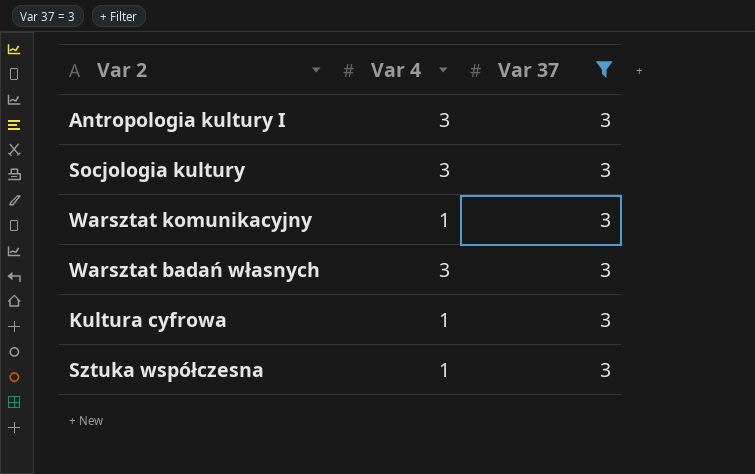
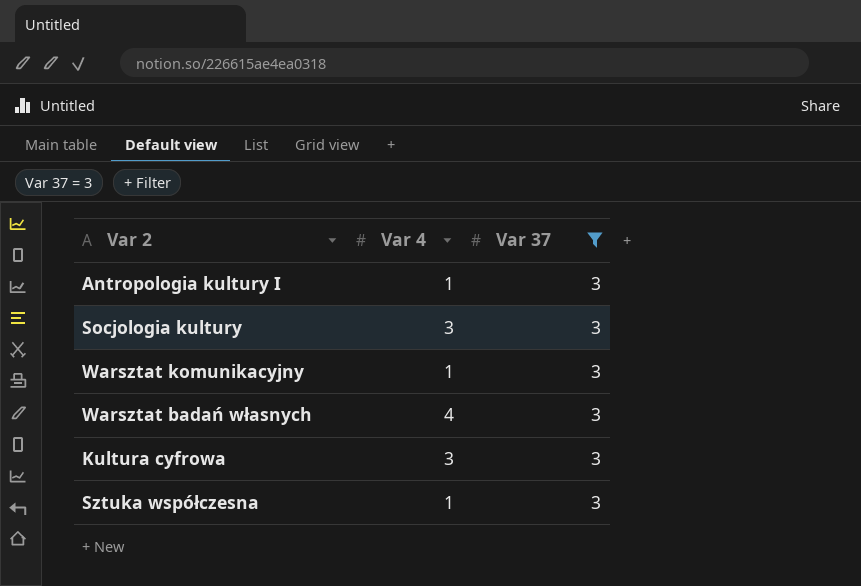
Antropologia kultury I | Var 4: 3 -> 1
Warsztat badań własnych | Var 4: 3 -> 4
Kultura cyfrowa | Var 4: 1 -> 3

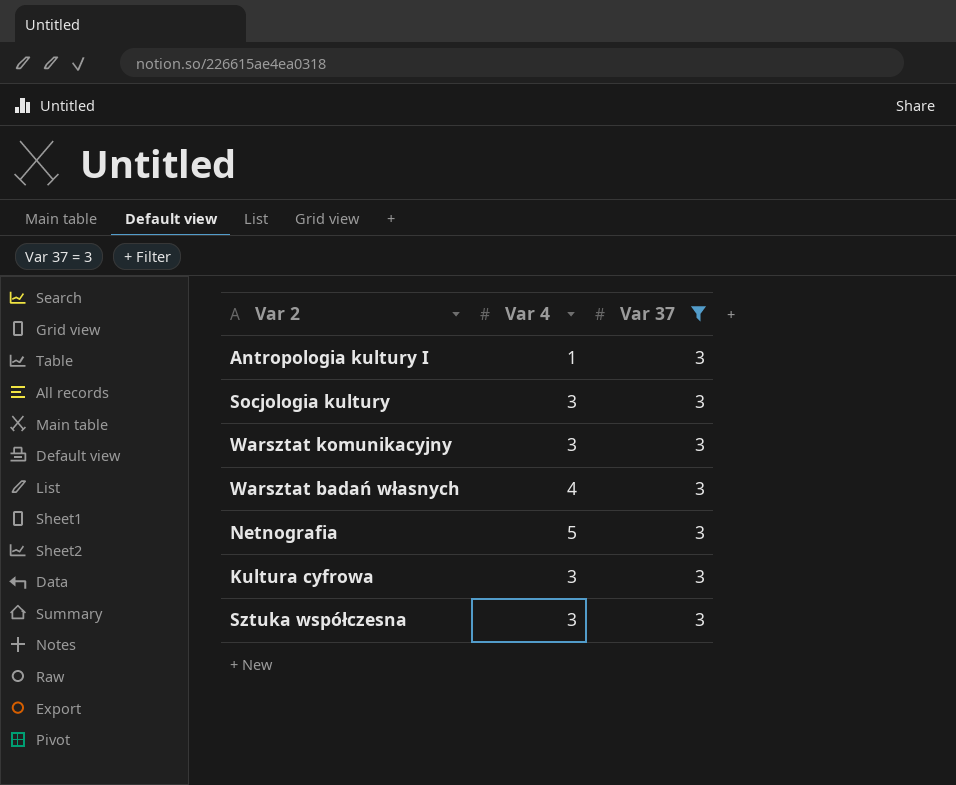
Warsztat komunikacyjny | Var 4: 1 -> 3
row Netnografia: none -> 5 | 3
Sztuka współczesna | Var 4: 1 -> 3

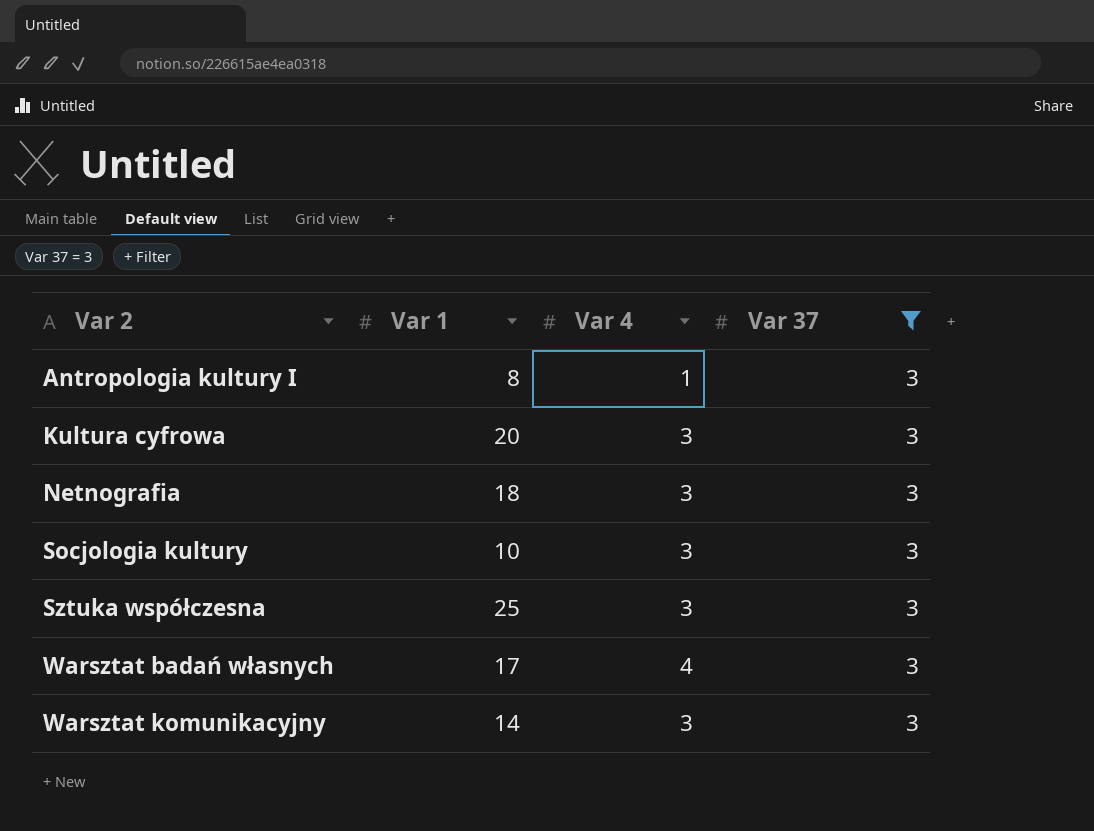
row order: none -> Var 2 ascending
column Var 1 | position: none -> 2
Netnografia | Var 4: 5 -> 3

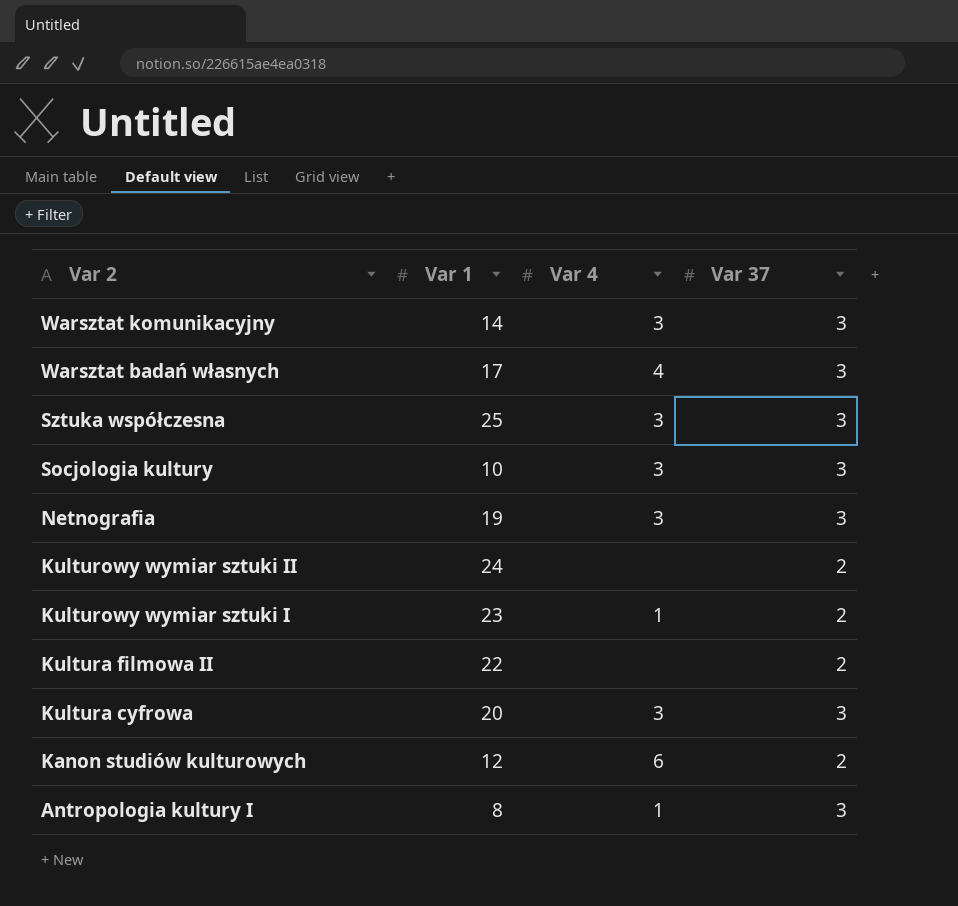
filter: Var 37 = 3 -> none
row order: Var 2 ascending -> Var 2 descending
Netnografia | Var 1: 18 -> 19

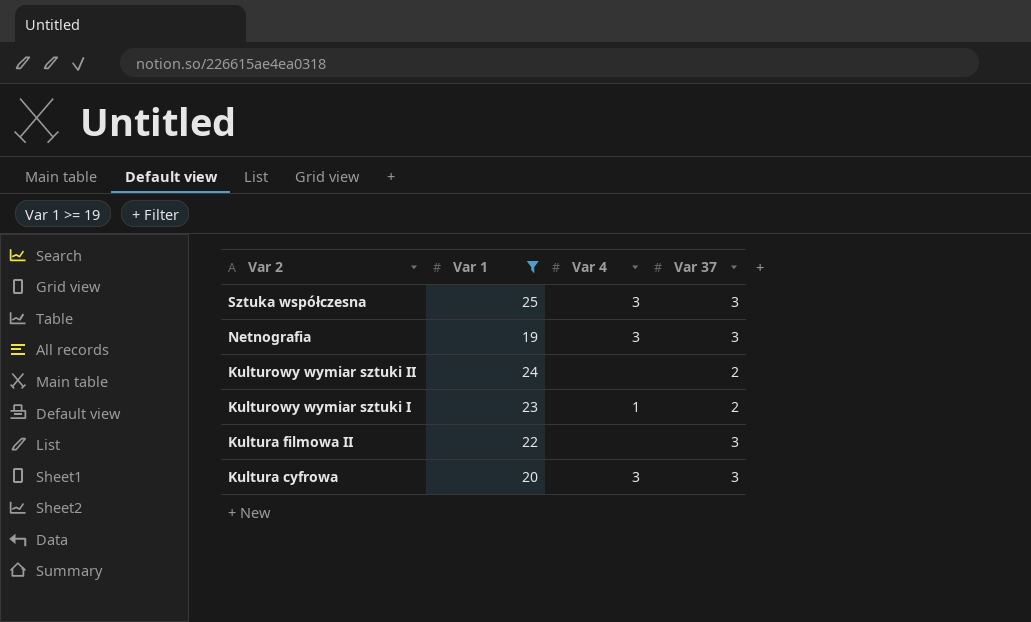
filter: none -> Var 1 >= 19
Kultura filmowa II | Var 37: 2 -> 3

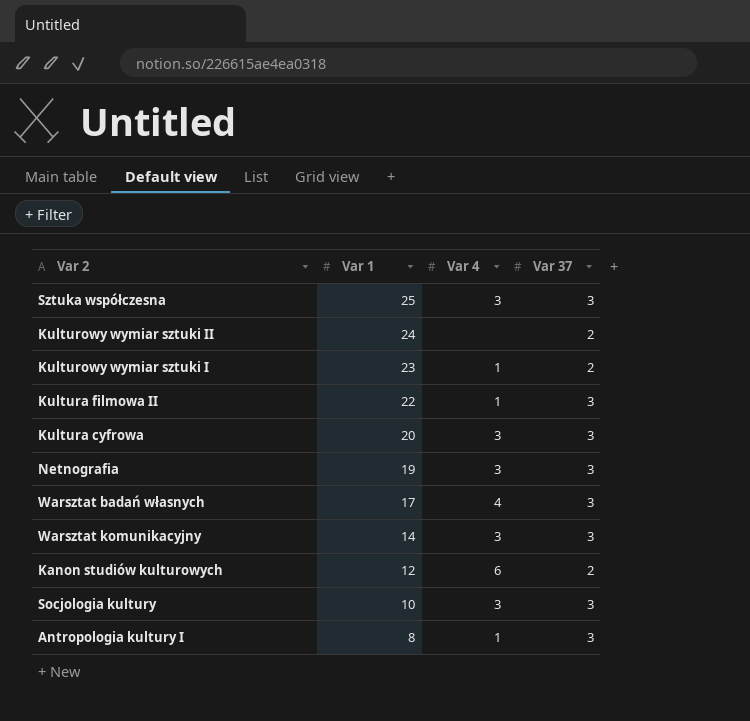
filter: Var 1 >= 19 -> none
row order: Var 2 descending -> Var 1 descending
Kultura filmowa II | Var 4: none -> 1

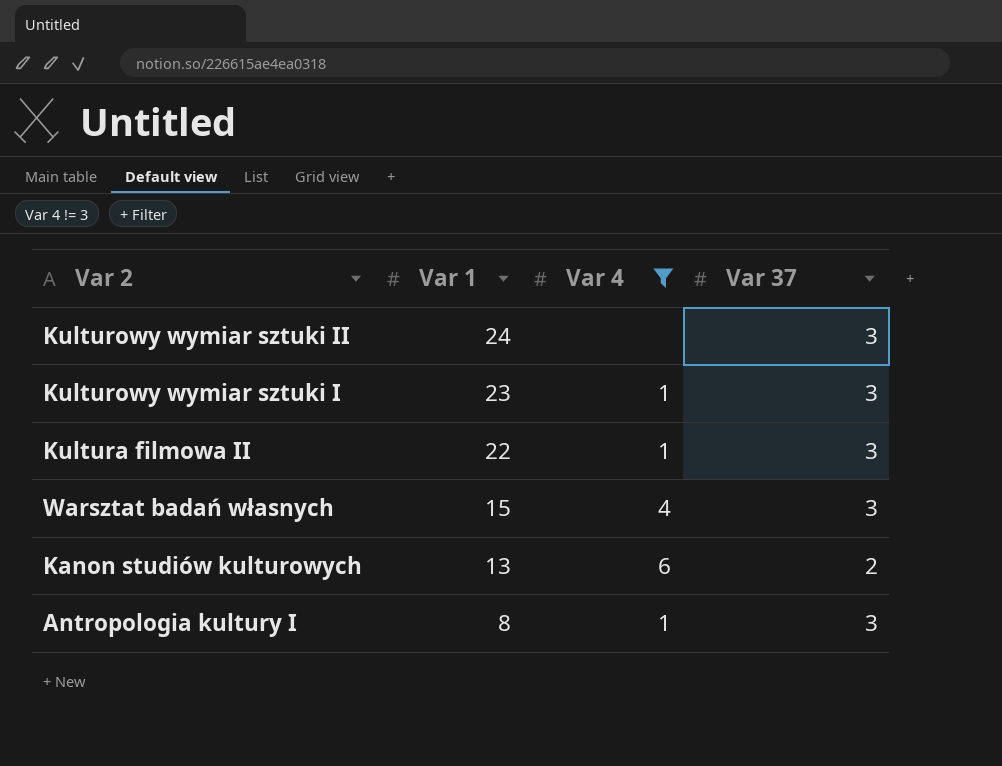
filter: none -> Var 4 != 3
Kulturowy wymiar sztuki II | Var 37: 2 -> 3
Kulturowy wymiar sztuki I | Var 37: 2 -> 3
Warsztat badań własnych | Var 1: 17 -> 15
Kanon studiów kulturowych | Var 1: 12 -> 13

